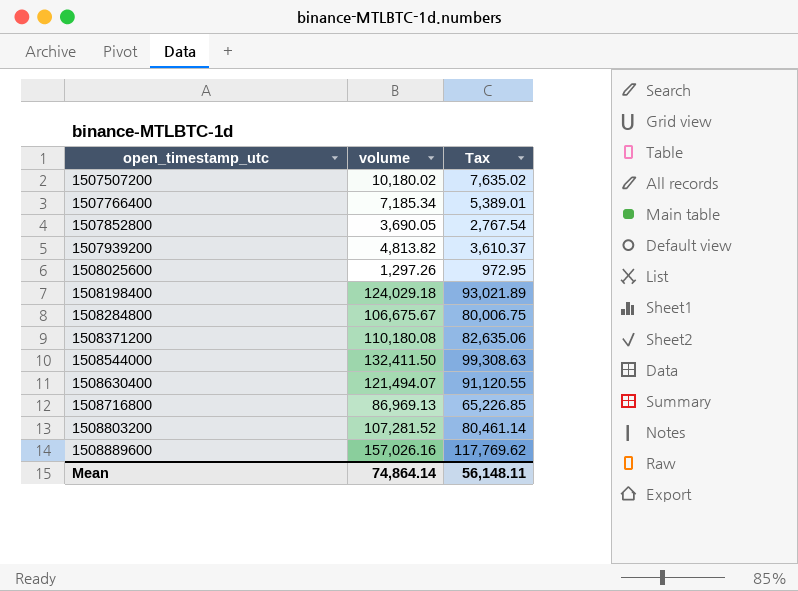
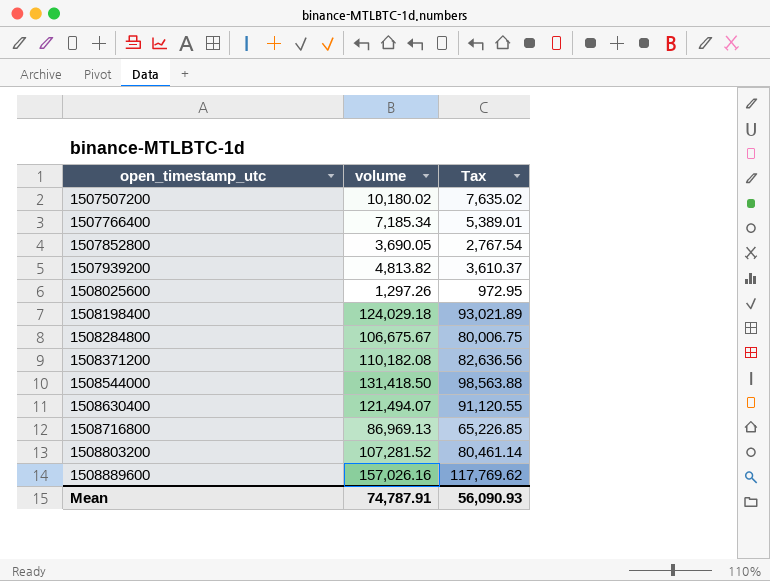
1508371200 | volume: 110,180.08 -> 110,182.08
1508371200 | Tax: 82,635.06 -> 82,636.56
1508544000 | volume: 132,411.50 -> 131,418.50
1508544000 | Tax: 99,308.63 -> 98,563.88
Mean | volume: 74,864.14 -> 74,787.91
Mean | Tax: 56,148.11 -> 56,090.93

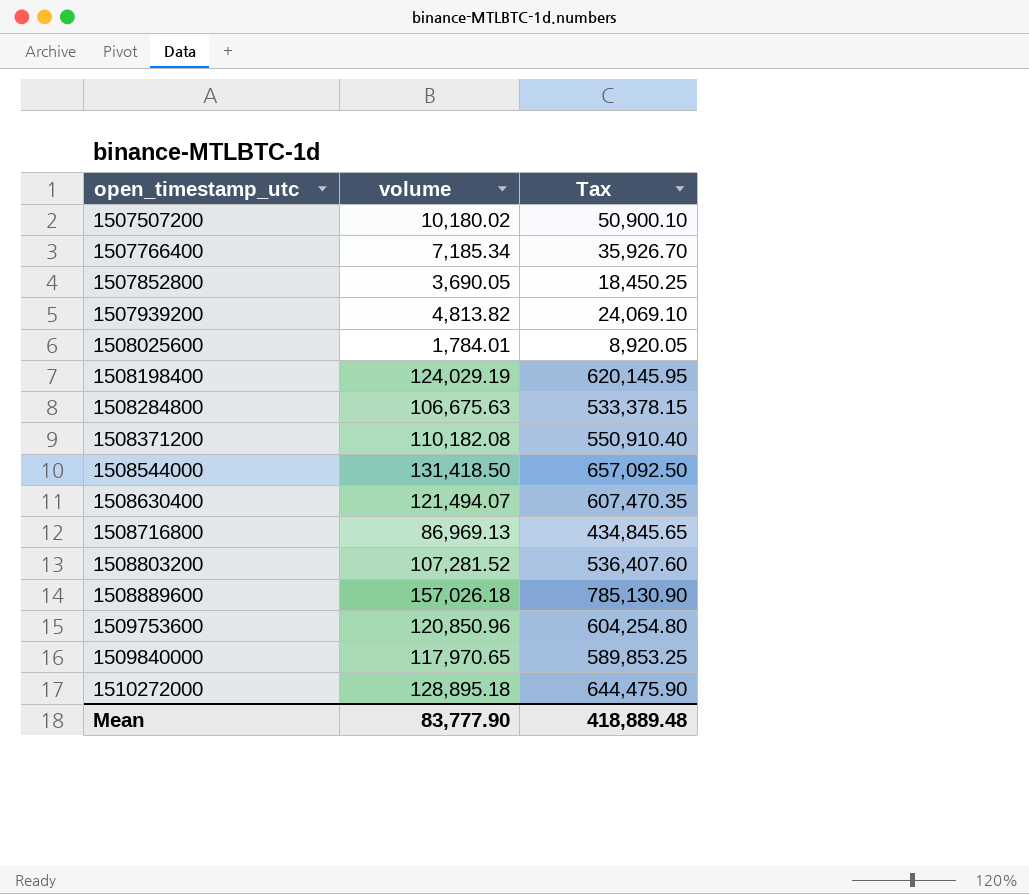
column Tax | formula: [volume] * 0.75 -> [volume] * 5
1508025600 | volume: 1,297.26 -> 1,784.01
1508198400 | volume: 124,029.18 -> 124,029.19
1508284800 | volume: 106,675.67 -> 106,675.63
1508889600 | volume: 157,026.16 -> 157,026.18
row 1509753600: none -> 120,850.96 | 604,254.80
row 1509840000: none -> 117,970.65 | 589,853.25
row 1510272000: none -> 128,895.18 | 644,475.90
Mean | volume: 74,787.91 -> 83,777.90
Mean | Tax: 56,090.93 -> 418,889.48

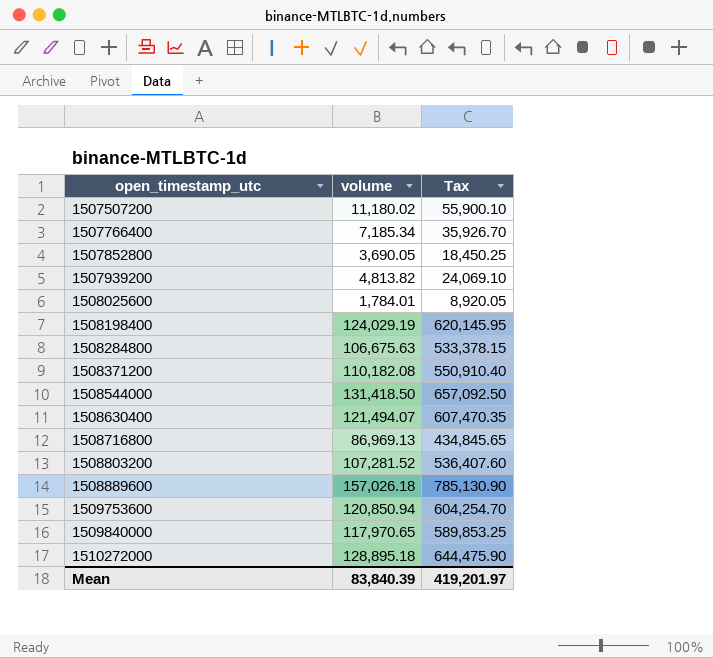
1507507200 | volume: 10,180.02 -> 11,180.02
1507507200 | Tax: 50,900.10 -> 55,900.10
1509753600 | volume: 120,850.96 -> 120,850.94
1509753600 | Tax: 604,254.80 -> 604,254.70
Mean | volume: 83,777.90 -> 83,840.39
Mean | Tax: 418,889.48 -> 419,201.97

